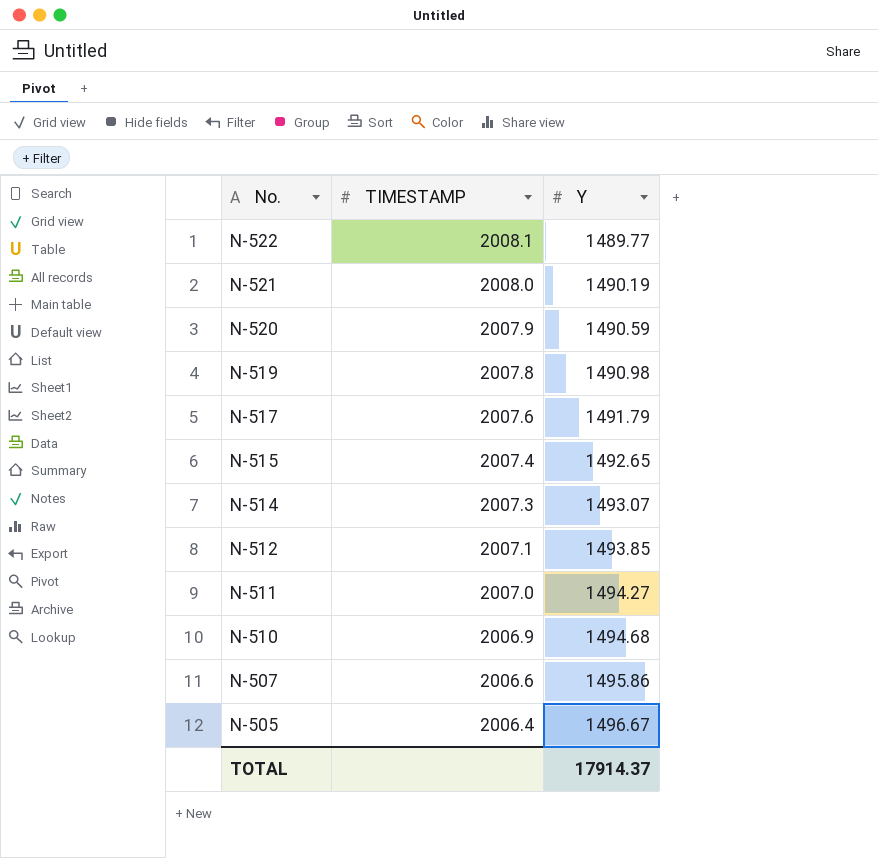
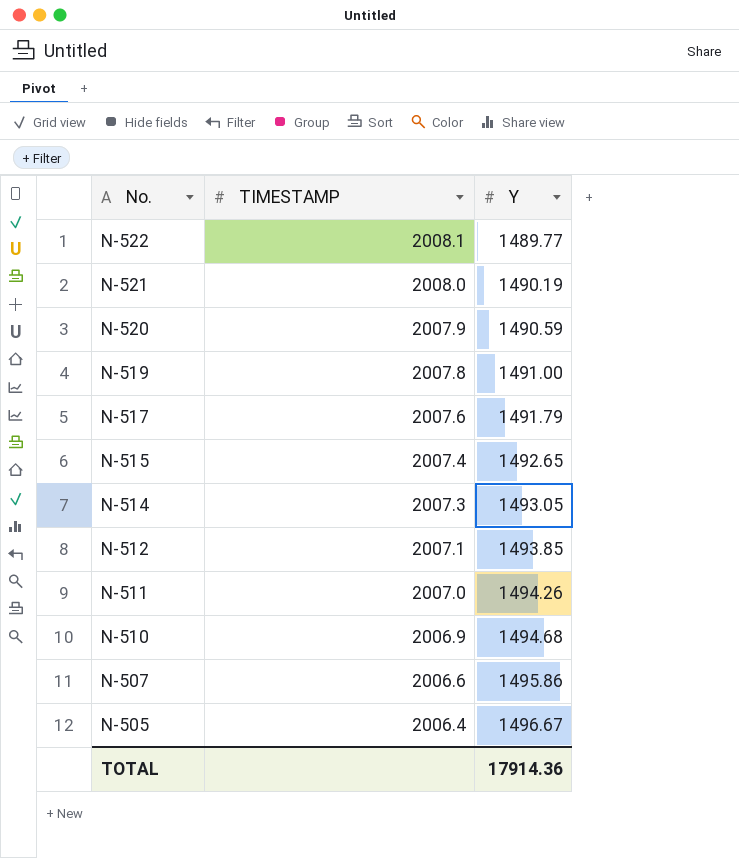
N-519 | Y: 1490.98 -> 1491.00
N-514 | Y: 1493.07 -> 1493.05
N-511 | Y: 1494.27 -> 1494.26
TOTAL | Y: 17914.37 -> 17914.36

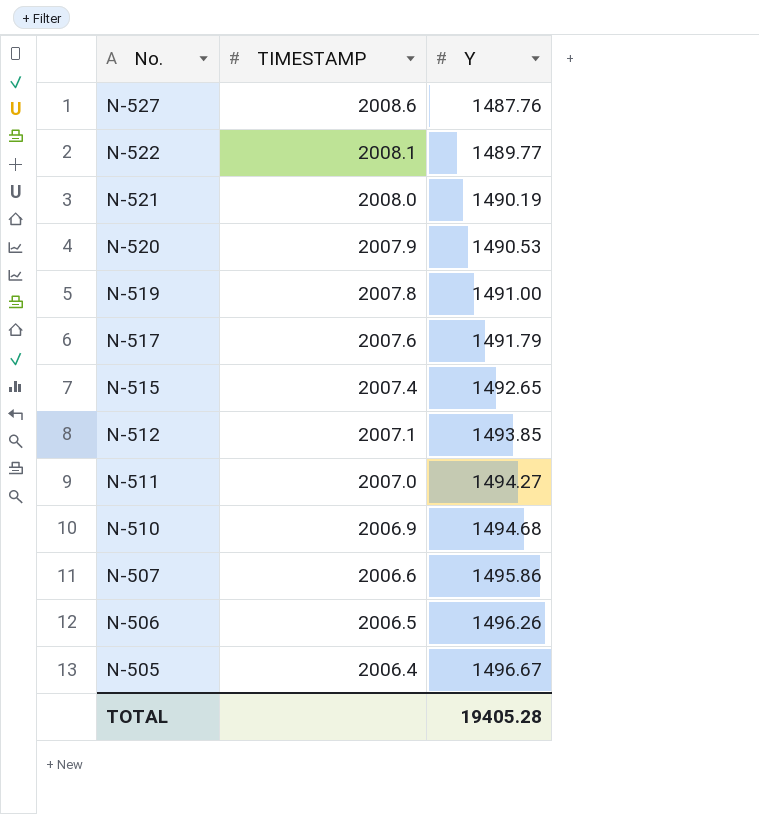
row N-514: 2007.3 | 1493.05 -> none
row N-527: none -> 2008.6 | 1487.76
N-520 | Y: 1490.59 -> 1490.53
N-511 | Y: 1494.26 -> 1494.27
row N-506: none -> 2006.5 | 1496.26
TOTAL | Y: 17914.36 -> 19405.28

